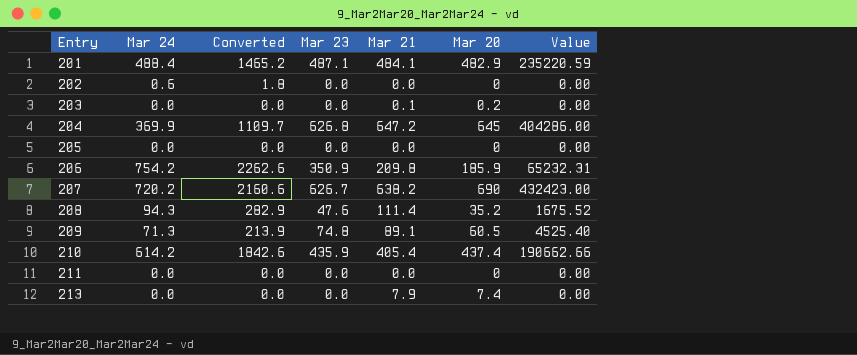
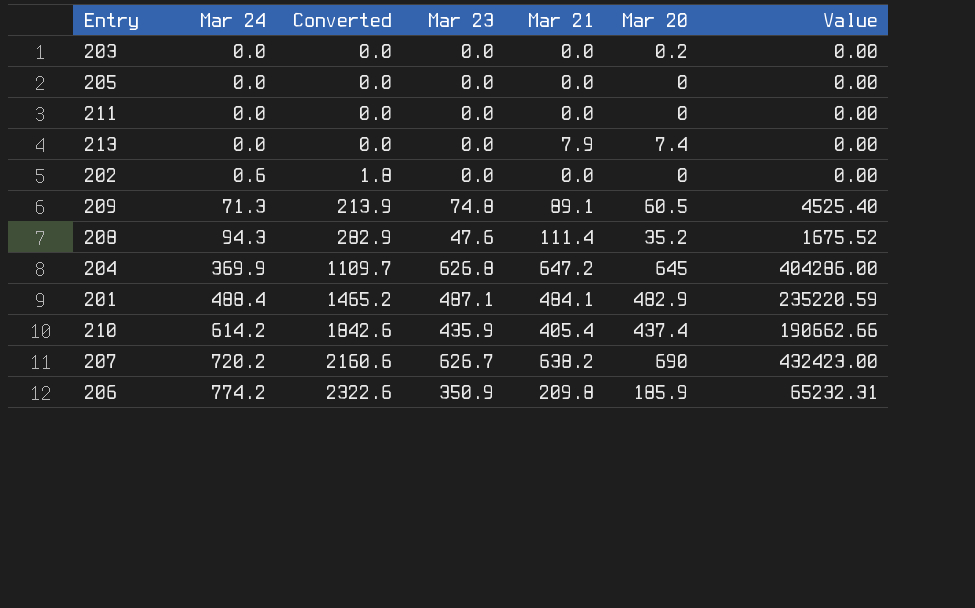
row order: Entry ascending -> Mar 24 ascending
203 | Mar 21: 0.1 -> 0.0
206 | Mar 24: 754.2 -> 774.2
206 | Converted: 2262.6 -> 2322.6

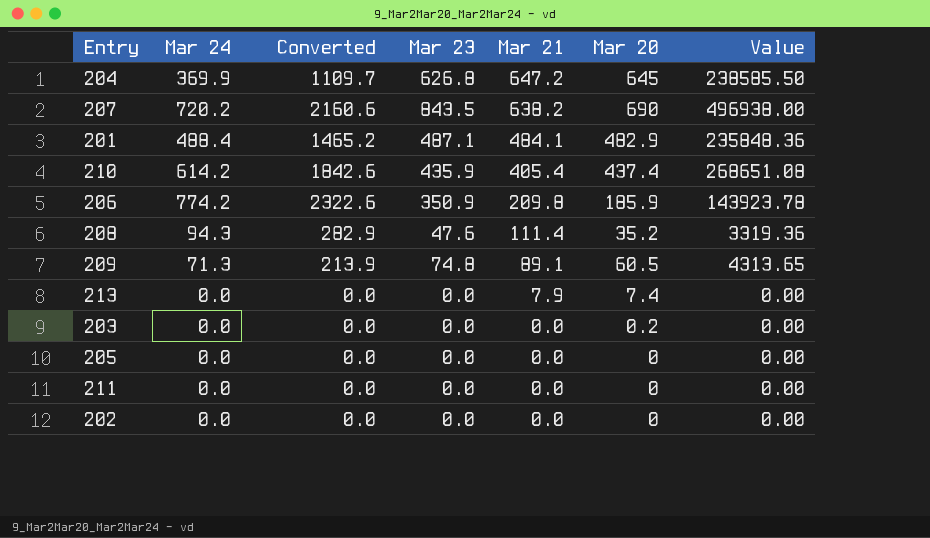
row order: Mar 24 ascending -> Mar 21 descending
column Value | formula: [Mar 23] * [Mar 20] -> [Mar 24] * [Mar 20]
207 | Mar 23: 626.7 -> 843.5
202 | Mar 24: 0.6 -> 0.0
202 | Converted: 1.8 -> 0.0

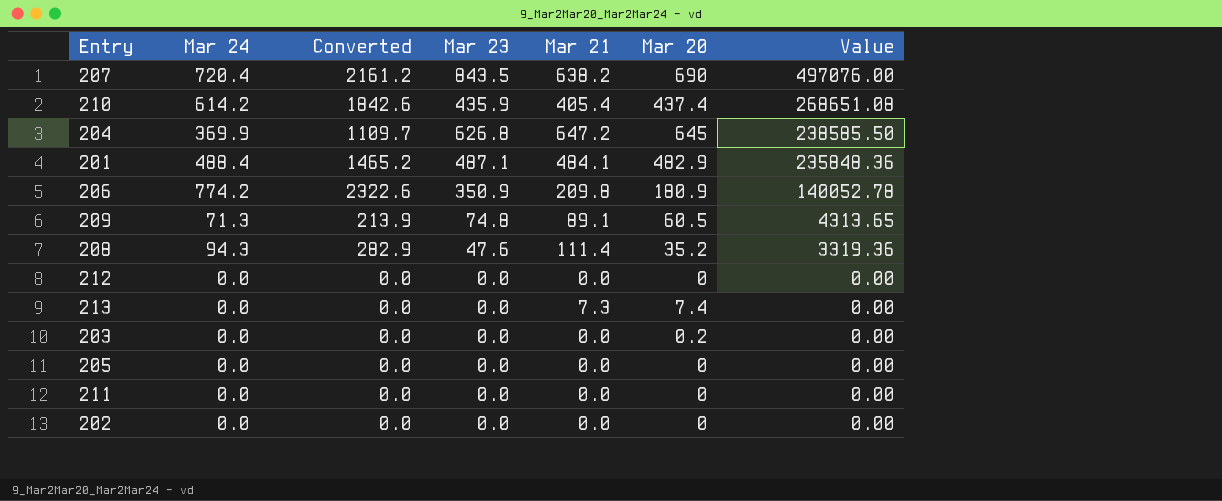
row order: Mar 21 descending -> Value descending
207 | Mar 24: 720.2 -> 720.4
207 | Converted: 2160.6 -> 2161.2
207 | Value: 496938.00 -> 497076.00
206 | Mar 20: 185.9 -> 180.9
206 | Value: 143923.78 -> 140052.78
row 212: none -> 0.0 | 0.0 | 0.0 | 0.0 | 0 | 0.00
213 | Mar 21: 7.9 -> 7.3

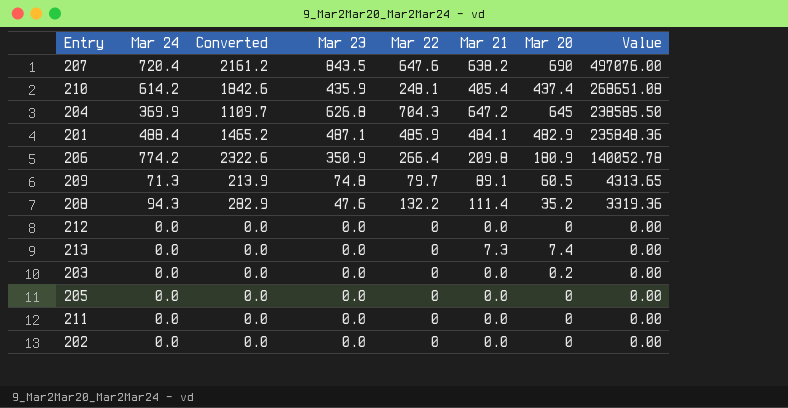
column Mar 22 | position: none -> 5

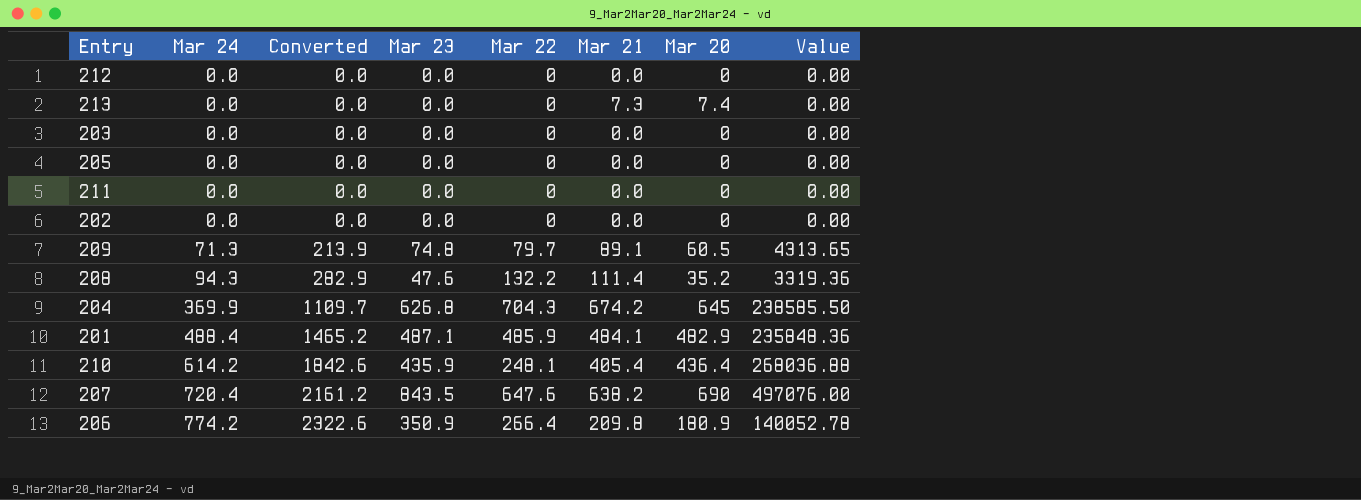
row order: Value descending -> Mar 24 ascending
203 | Mar 20: 0.2 -> 0
204 | Mar 21: 647.2 -> 674.2
210 | Mar 20: 437.4 -> 436.4
210 | Value: 268651.08 -> 268036.88

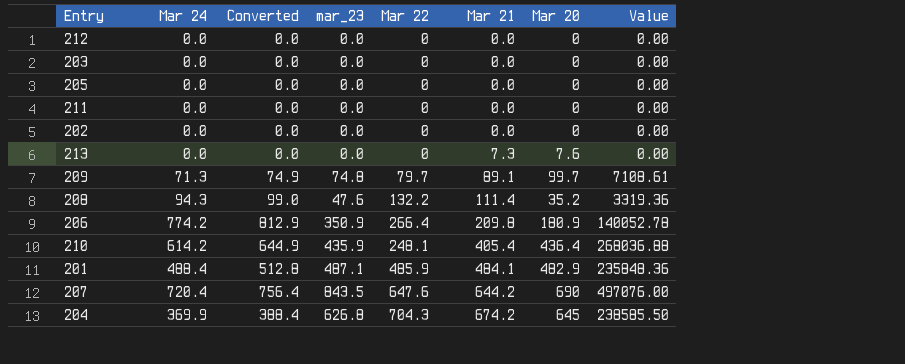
row order: Mar 24 ascending -> Mar 21 ascending
column Converted | formula: [Mar 24] * 3 -> [Mar 24] * 1.05
column name: Mar 23 -> mar_23
213 | Mar 20: 7.4 -> 7.6
209 | Mar 20: 60.5 -> 99.7
209 | Value: 4313.65 -> 7108.61
207 | Mar 21: 638.2 -> 644.2

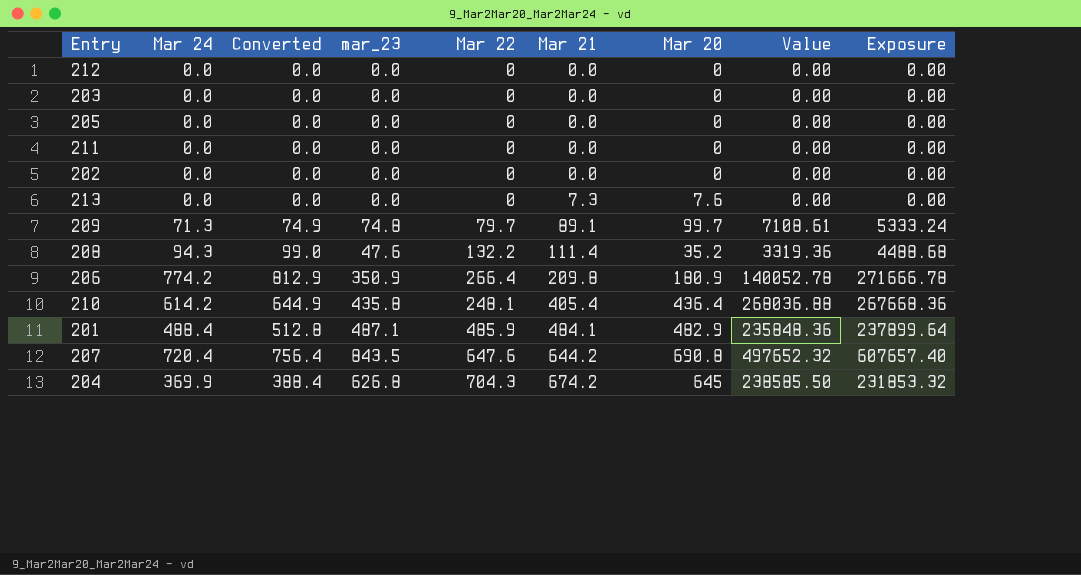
column Exposure | formula: none -> [Mar 24] * [mar_23]
210 | mar_23: 435.9 -> 435.8
207 | Mar 20: 690 -> 690.8
207 | Value: 497076.00 -> 497652.32

